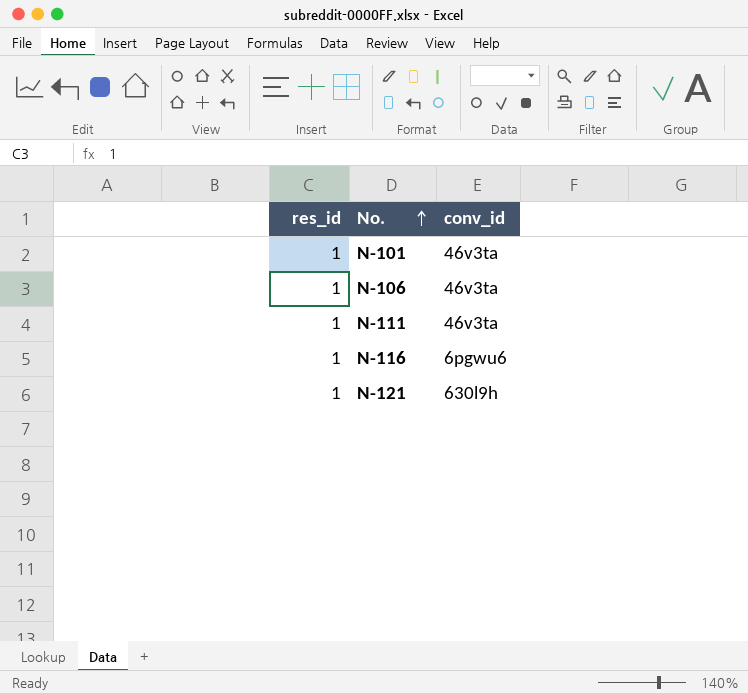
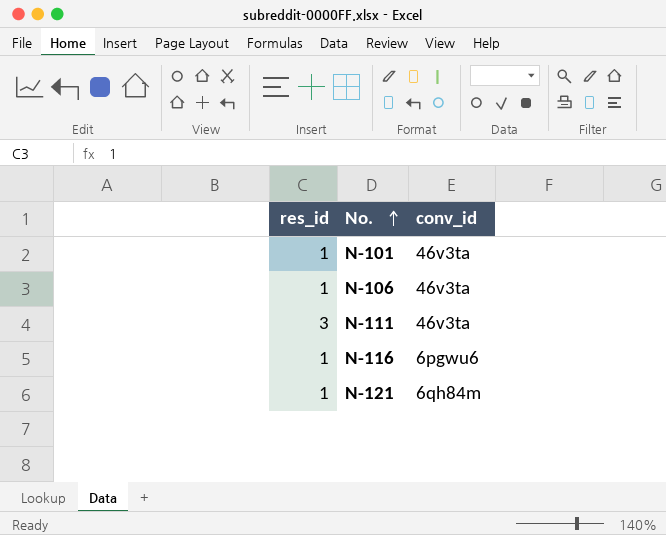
N-111 | res_id: 1 -> 3
N-121 | conv_id: 630l9h -> 6qh84m

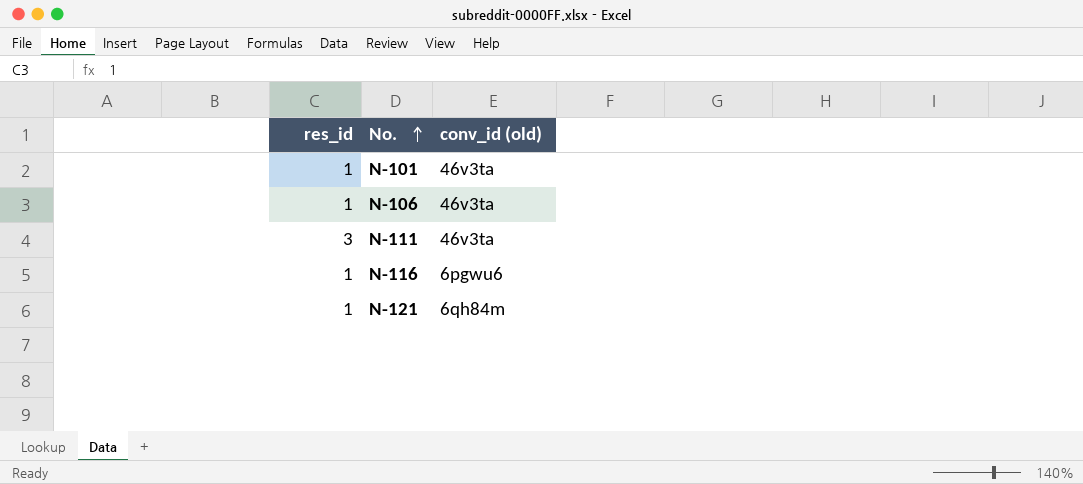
column name: conv_id -> conv_id (old)

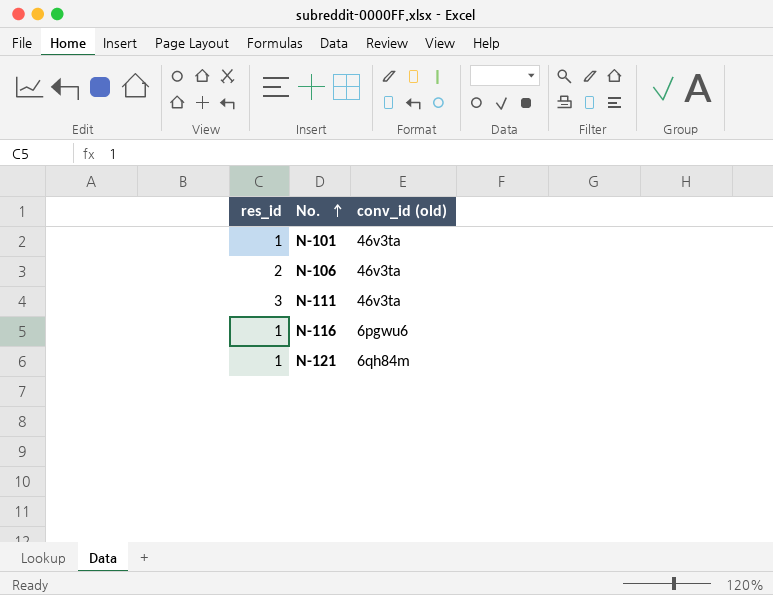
N-106 | res_id: 1 -> 2

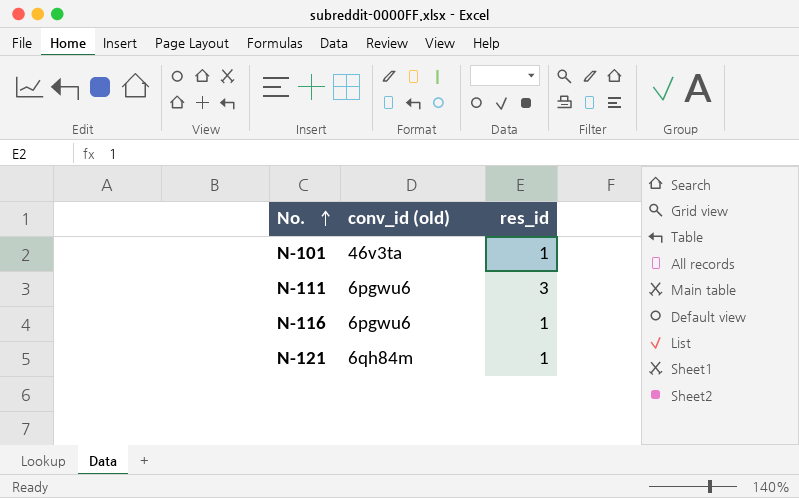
column res_id | position: 1 -> 3
row N-106: 2 | 46v3ta -> none
N-111 | conv_id (old): 46v3ta -> 6pgwu6

